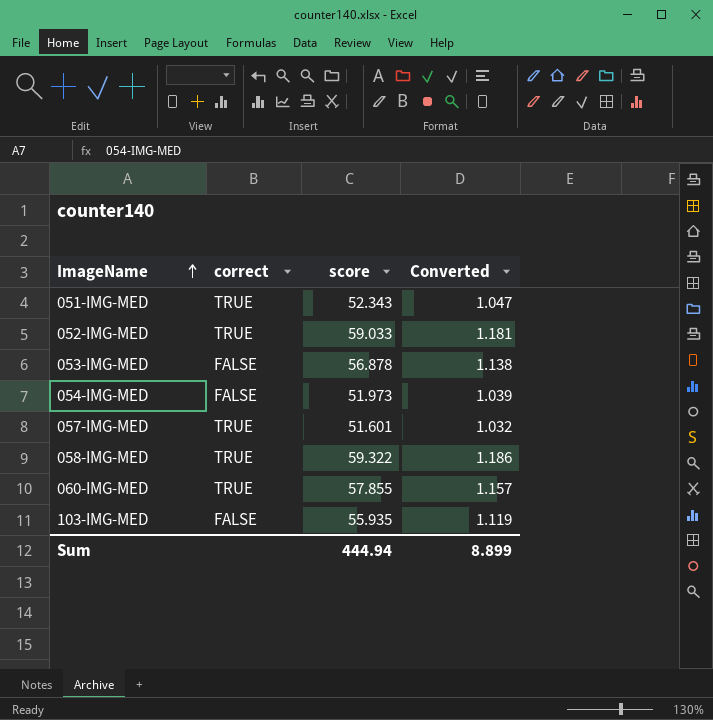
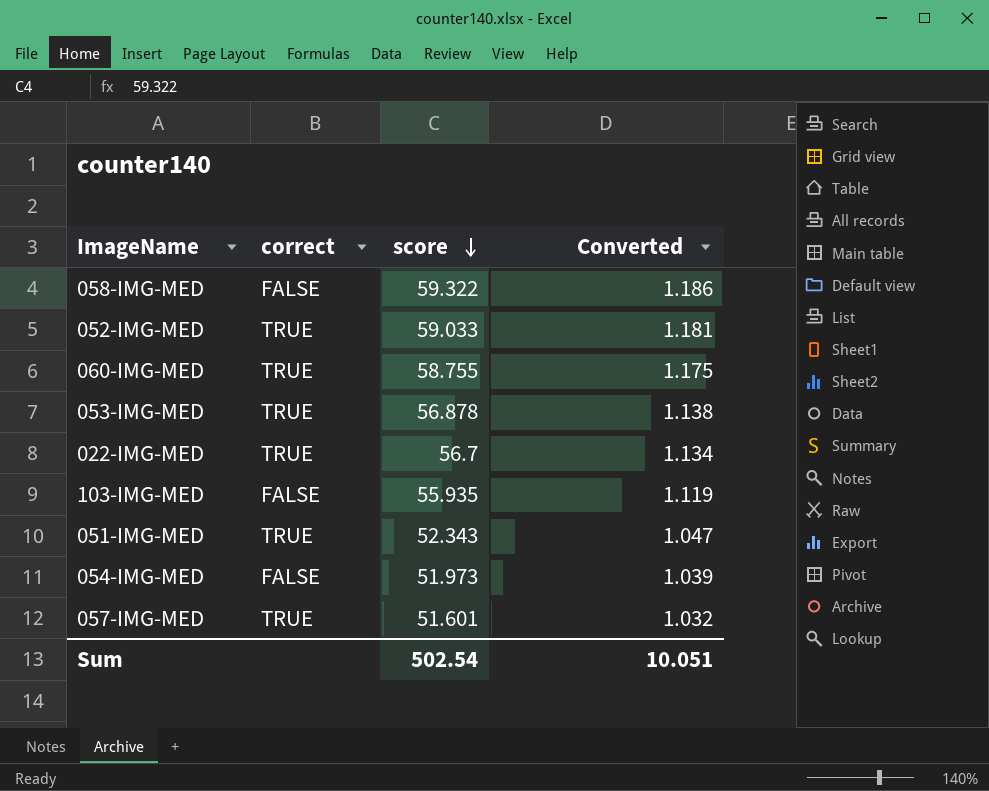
row order: ImageName ascending -> score descending
058-IMG-MED | correct: TRUE -> FALSE
060-IMG-MED | score: 57.855 -> 58.755
060-IMG-MED | Converted: 1.157 -> 1.175
053-IMG-MED | correct: FALSE -> TRUE
row 022-IMG-MED: none -> TRUE | 56.7 | 1.134
Sum | score: 444.94 -> 502.54
Sum | Converted: 8.899 -> 10.051

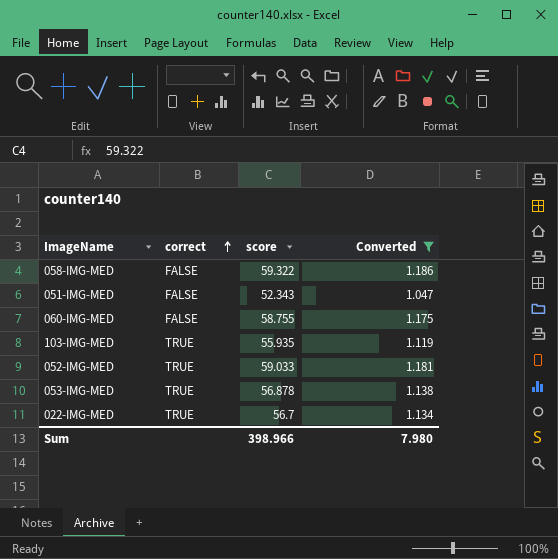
filter: none -> Converted >= 1.047
row order: score descending -> correct ascending
051-IMG-MED | correct: TRUE -> FALSE
060-IMG-MED | correct: TRUE -> FALSE
103-IMG-MED | correct: FALSE -> TRUE
Sum | score: 502.54 -> 398.966
Sum | Converted: 10.051 -> 7.980

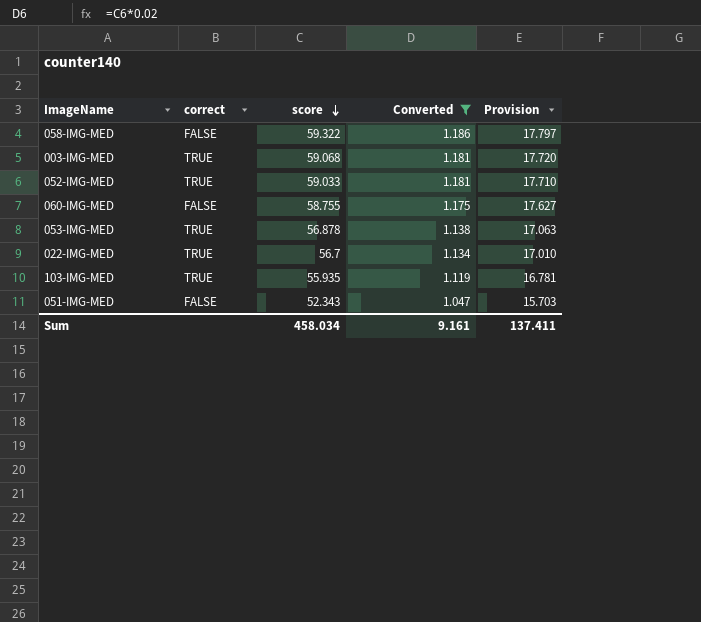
row order: correct ascending -> score descending
column Provision | formula: none -> [score] * 0.3
row 003-IMG-MED: none -> TRUE | 59.068 | 1.181 | 17.720
Sum | score: 398.966 -> 458.034
Sum | Converted: 7.980 -> 9.161

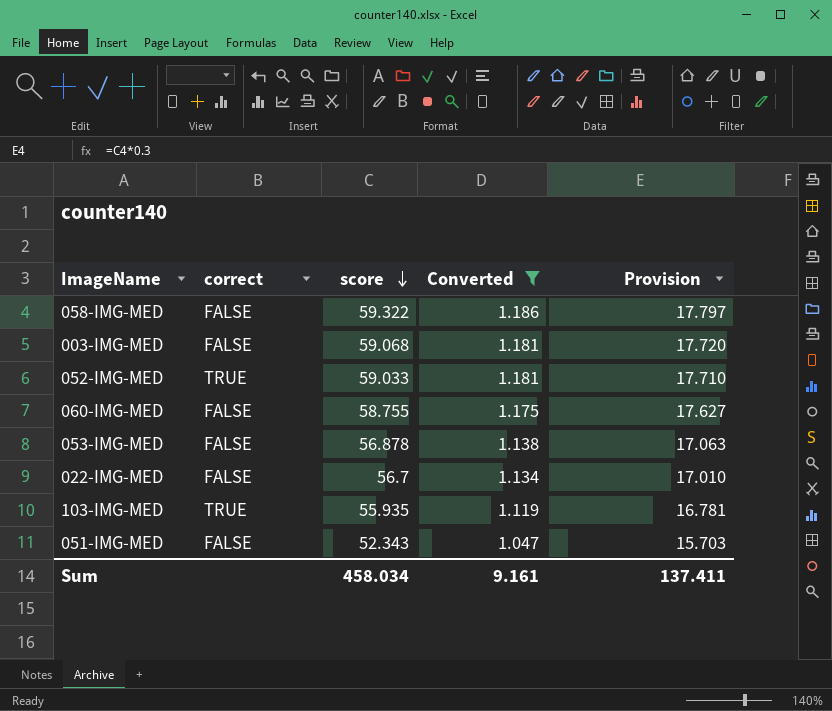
003-IMG-MED | correct: TRUE -> FALSE
053-IMG-MED | correct: TRUE -> FALSE
022-IMG-MED | correct: TRUE -> FALSE

